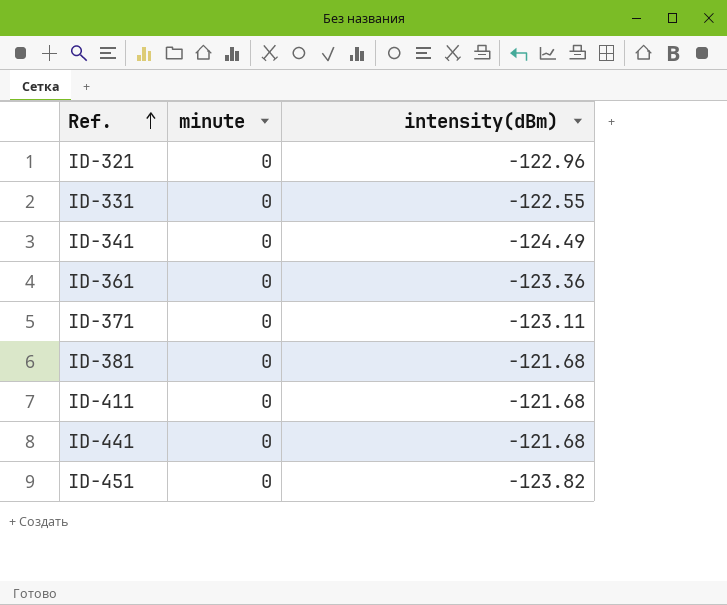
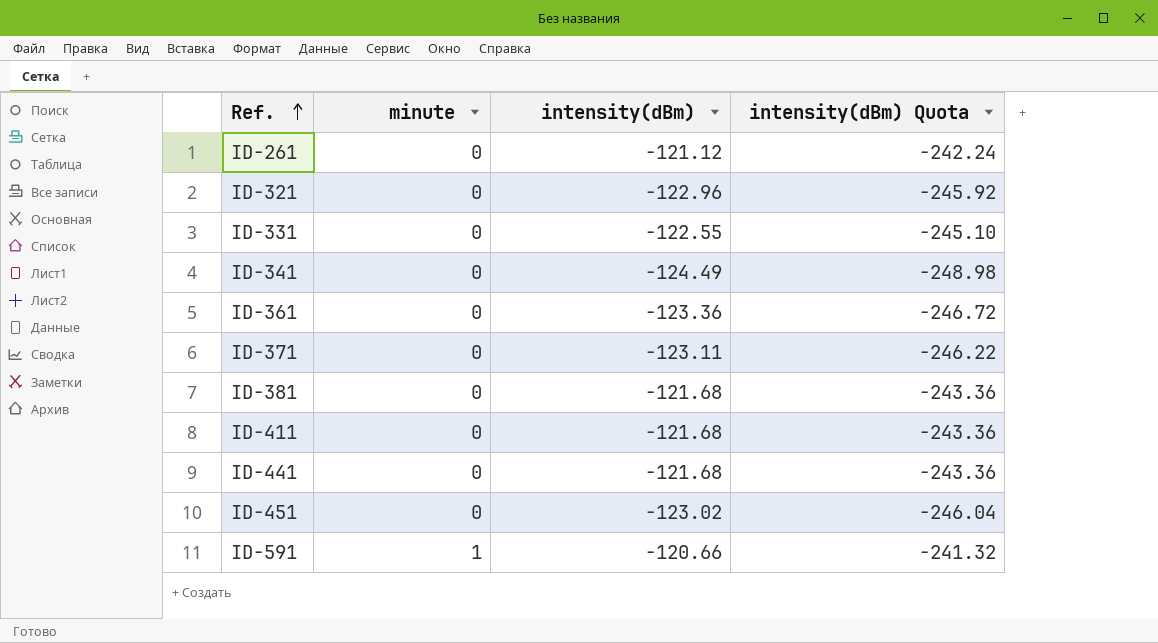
column intensity(dBm) Quota | formula: none -> [intensity(dBm)] * 2
row ID-261: none -> 0 | -121.12 | -242.24
ID-451 | intensity(dBm): -123.82 -> -123.02
row ID-591: none -> 1 | -120.66 | -241.32

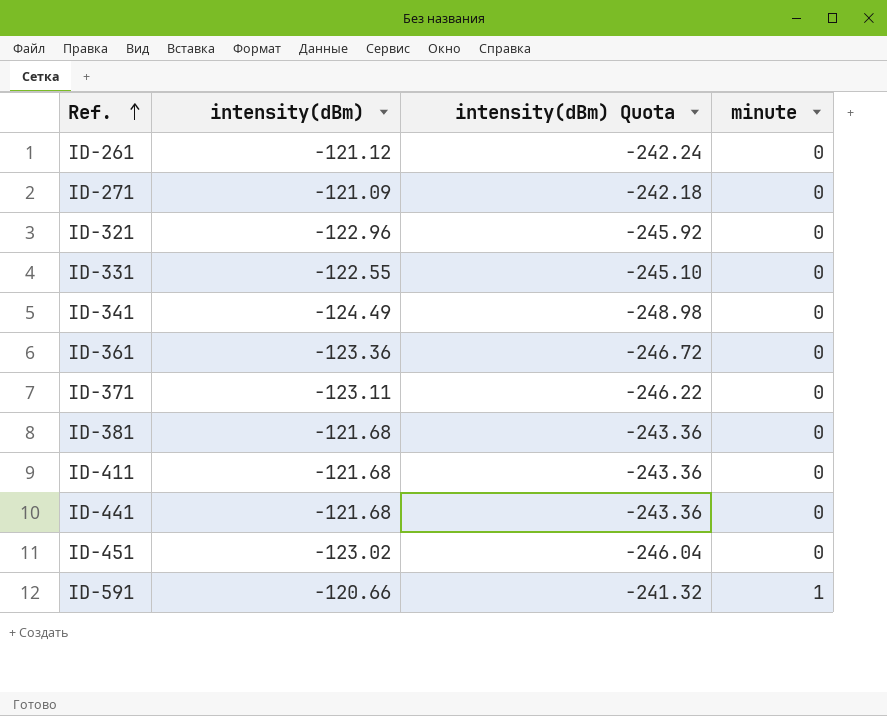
column minute | position: 2 -> 4
row ID-271: none -> -121.09 | -242.18 | 0

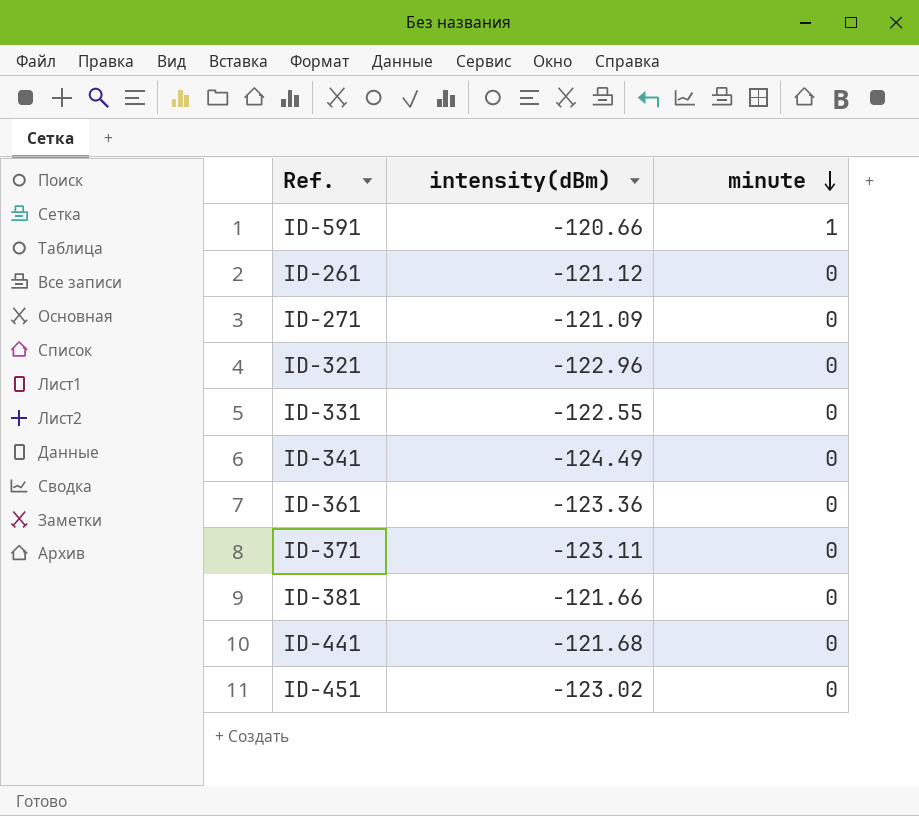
row order: Ref. ascending -> minute descending
column intensity(dBm) Quota | formula: [intensity(dBm)] * 2 -> none
row ID-411: -121.68 | -243.36 | 0 -> none
ID-381 | intensity(dBm): -121.68 -> -121.66

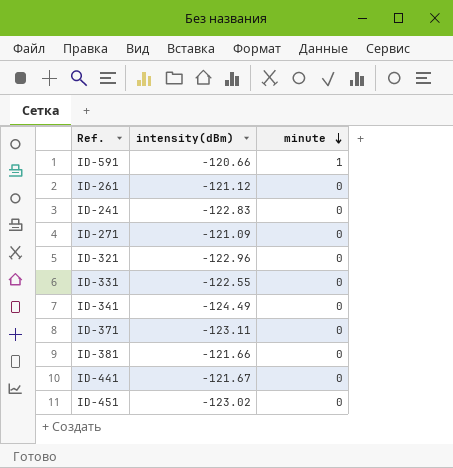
row ID-361: -123.36 | 0 -> none
row ID-241: none -> -122.83 | 0
ID-441 | intensity(dBm): -121.68 -> -121.67

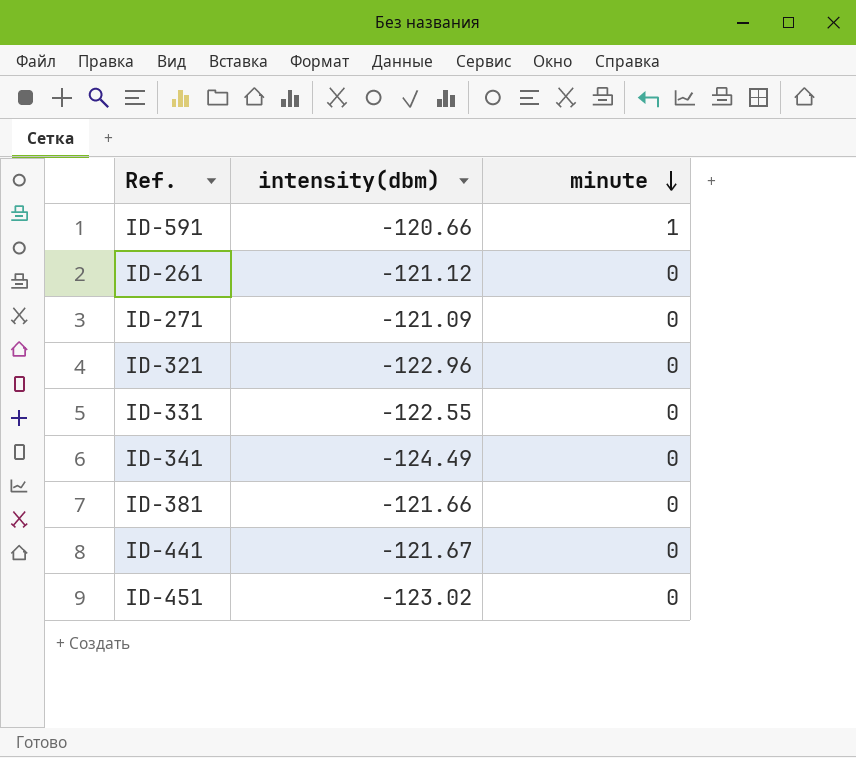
column name: intensity(dBm) -> intensity(dbm)
row ID-241: -122.83 | 0 -> none
row ID-371: -123.11 | 0 -> none

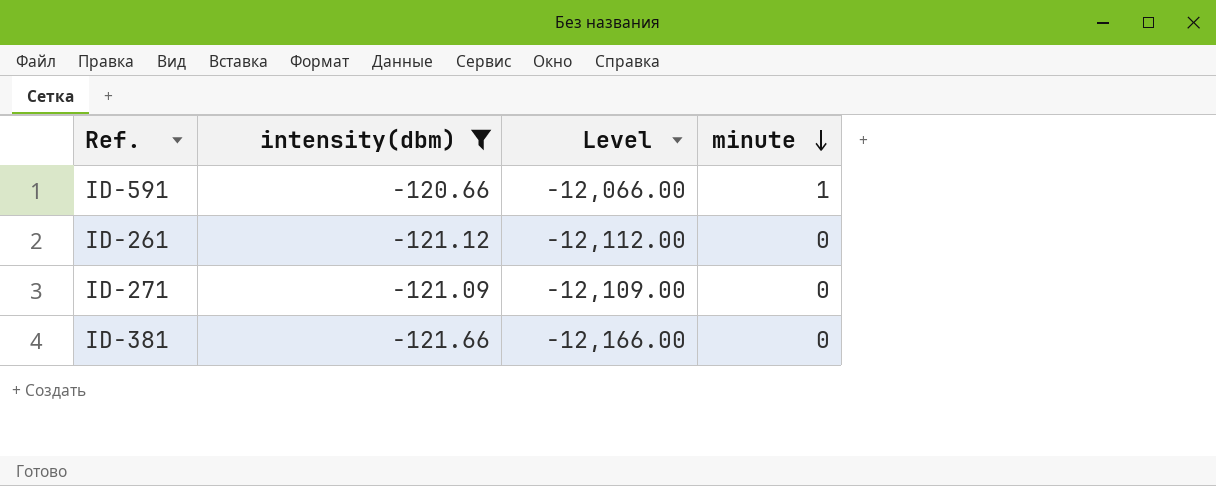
filter: none -> intensity(dbm) >= -121.66
column Level | formula: none -> [intensity(dbm)] * 100

